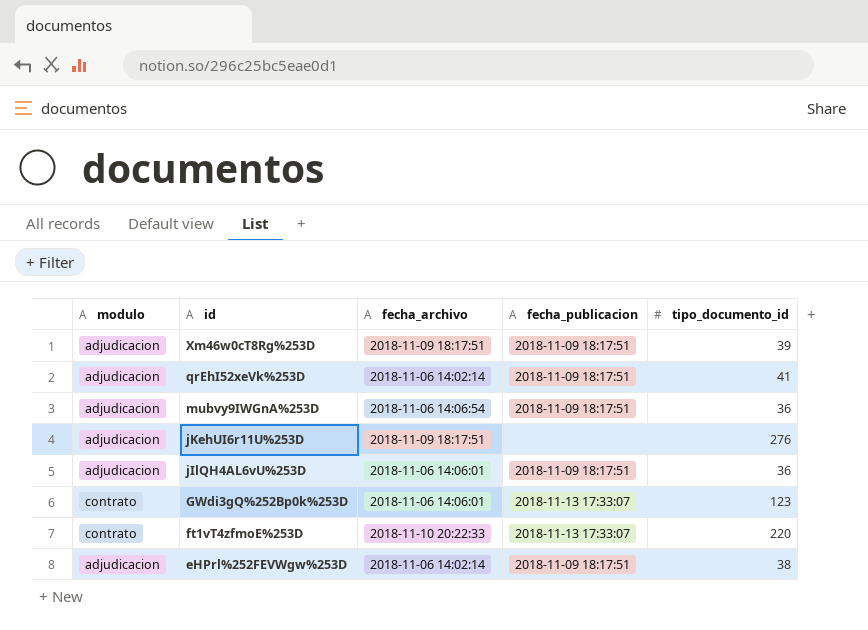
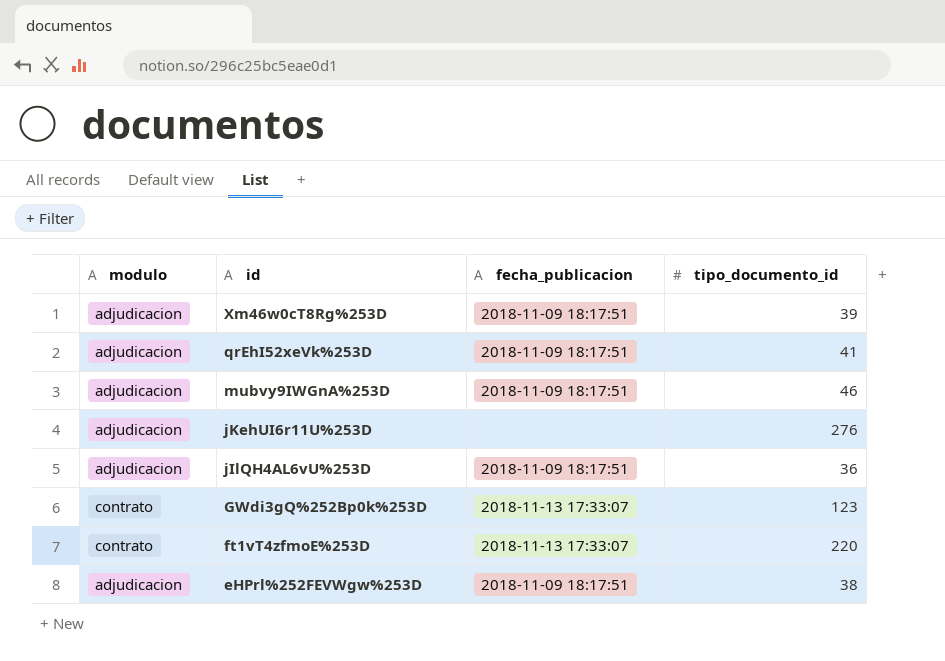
column fecha_archivo | position: 3 -> none
mubvy9IWGnA%253D | tipo_documento_id: 36 -> 46

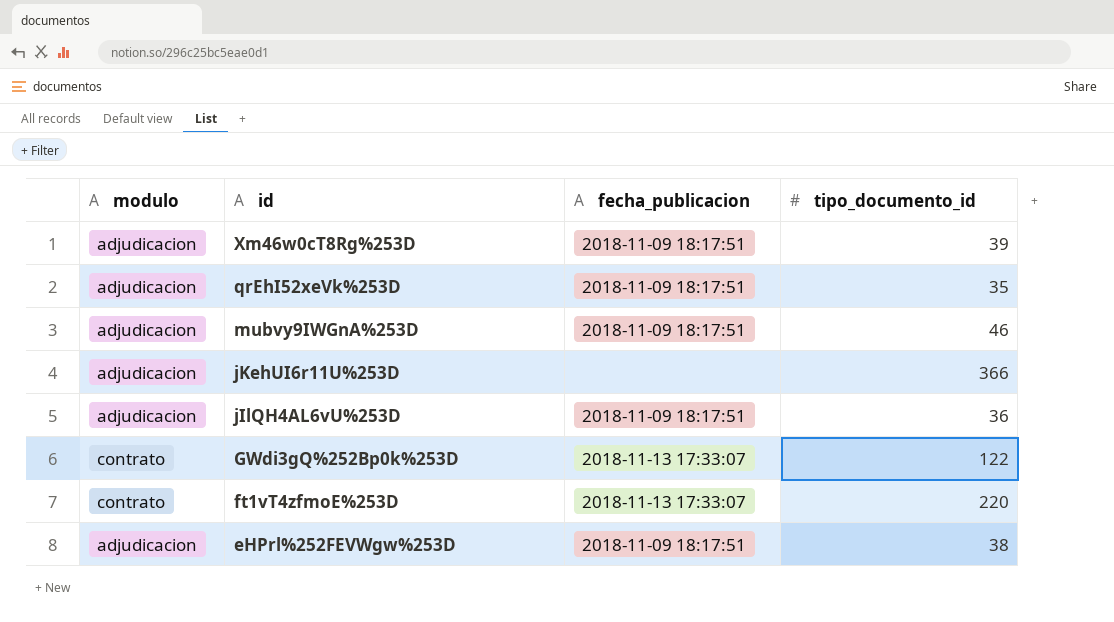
qrEhI52xeVk%253D | tipo_documento_id: 41 -> 35
jKehUI6r11U%253D | tipo_documento_id: 276 -> 366
GWdi3gQ%252Bp0k%253D | tipo_documento_id: 123 -> 122

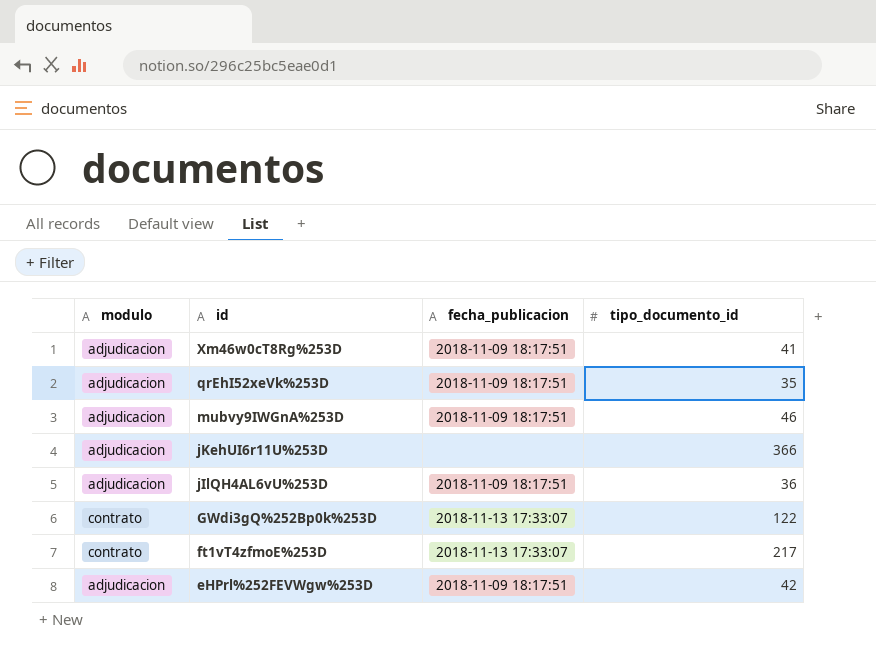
Xm46w0cT8Rg%253D | tipo_documento_id: 39 -> 41
ft1vT4zfmoE%253D | tipo_documento_id: 220 -> 217
eHPrl%252FEVWgw%253D | tipo_documento_id: 38 -> 42

